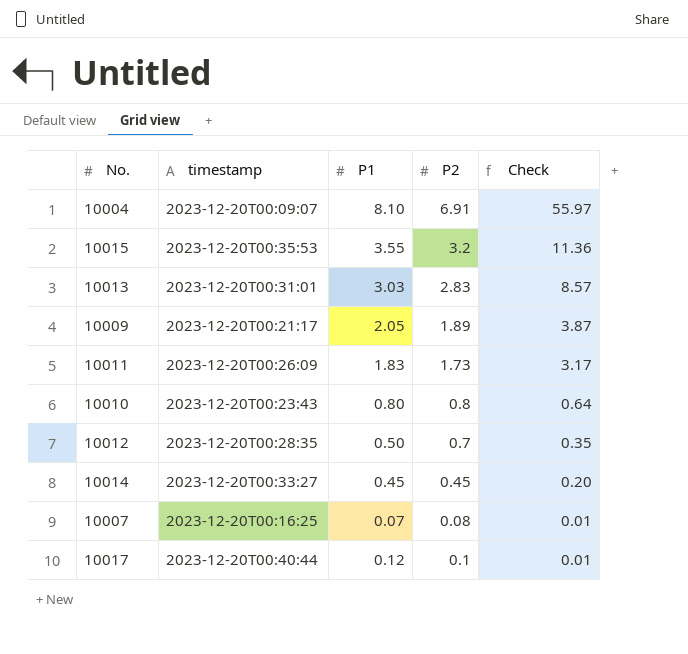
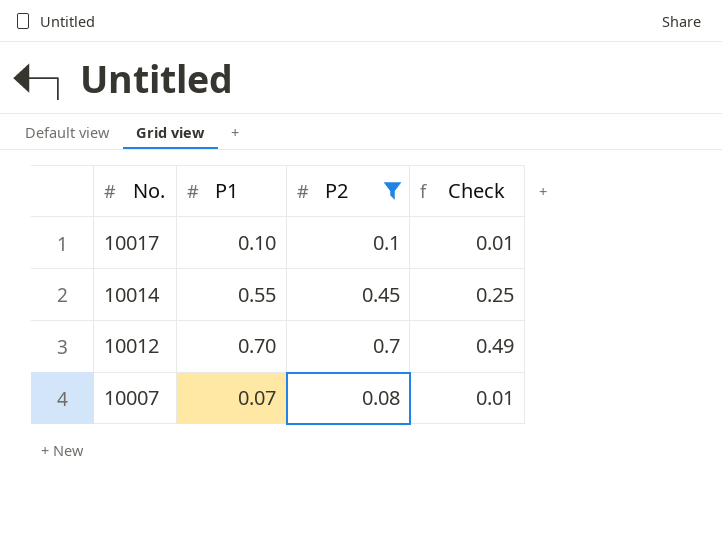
filter: none -> P2 <= 0.7
row order: Check descending -> No. descending
column timestamp | position: 2 -> none
10017 | P1: 0.12 -> 0.10
10014 | P1: 0.45 -> 0.55
10014 | Check: 0.20 -> 0.25
10012 | P1: 0.50 -> 0.70
10012 | Check: 0.35 -> 0.49

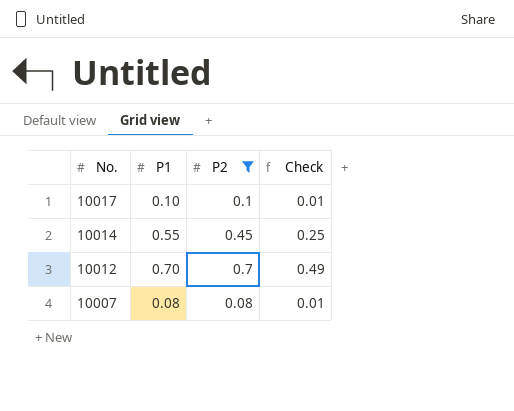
10007 | P1: 0.07 -> 0.08

